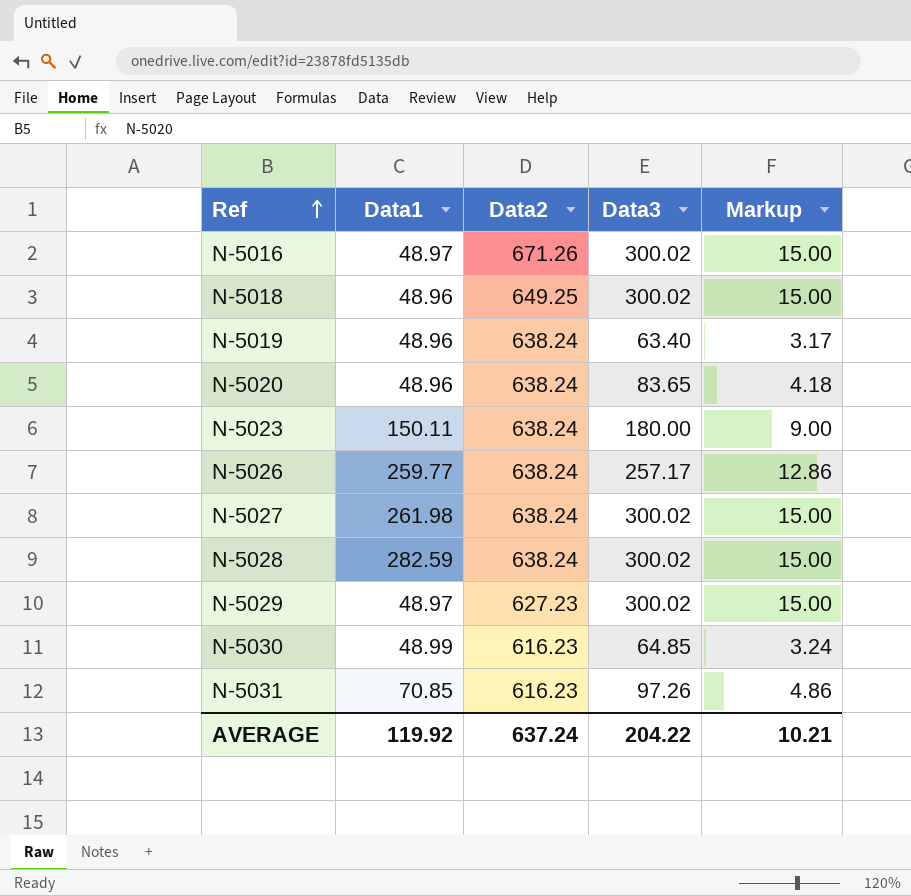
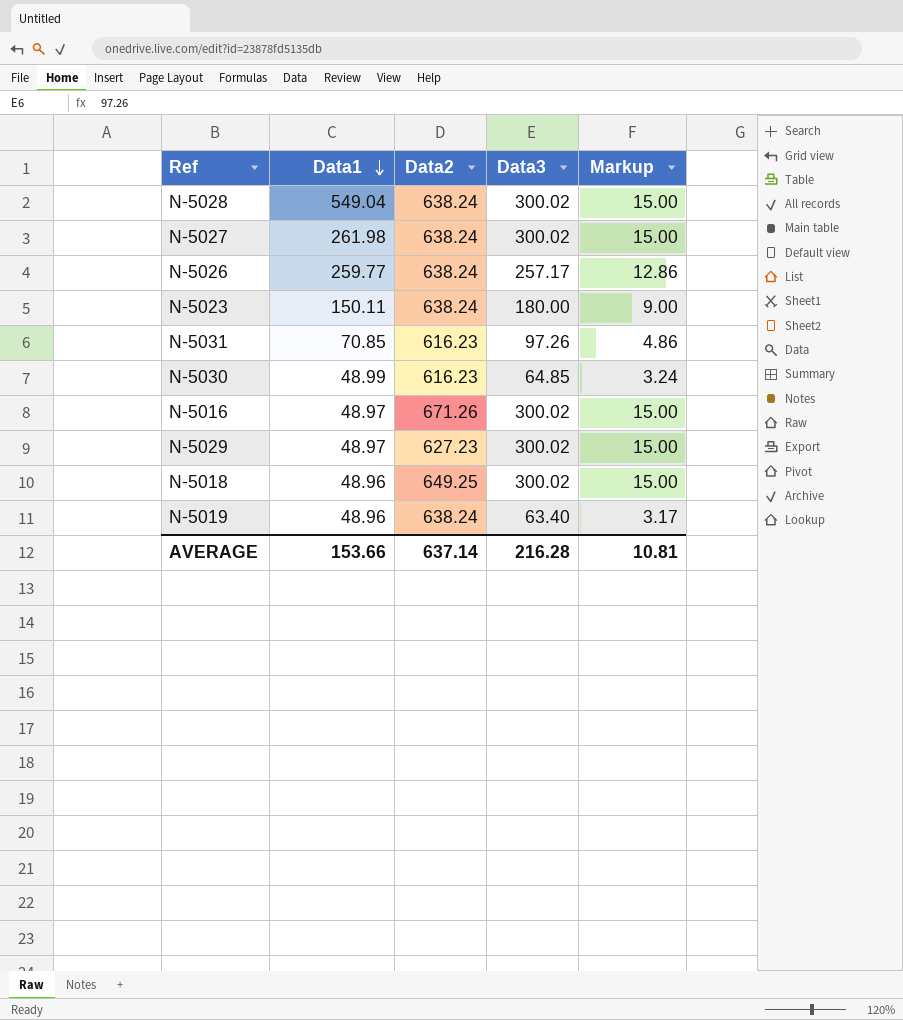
row order: Ref ascending -> Data1 descending
row N-5020: 48.96 | 638.24 | 83.65 | 4.18 -> none
N-5028 | Data1: 282.59 -> 549.04
AVERAGE | Data1: 119.92 -> 153.66
AVERAGE | Data2: 637.24 -> 637.14
AVERAGE | Data3: 204.22 -> 216.28
AVERAGE | Markup: 10.21 -> 10.81

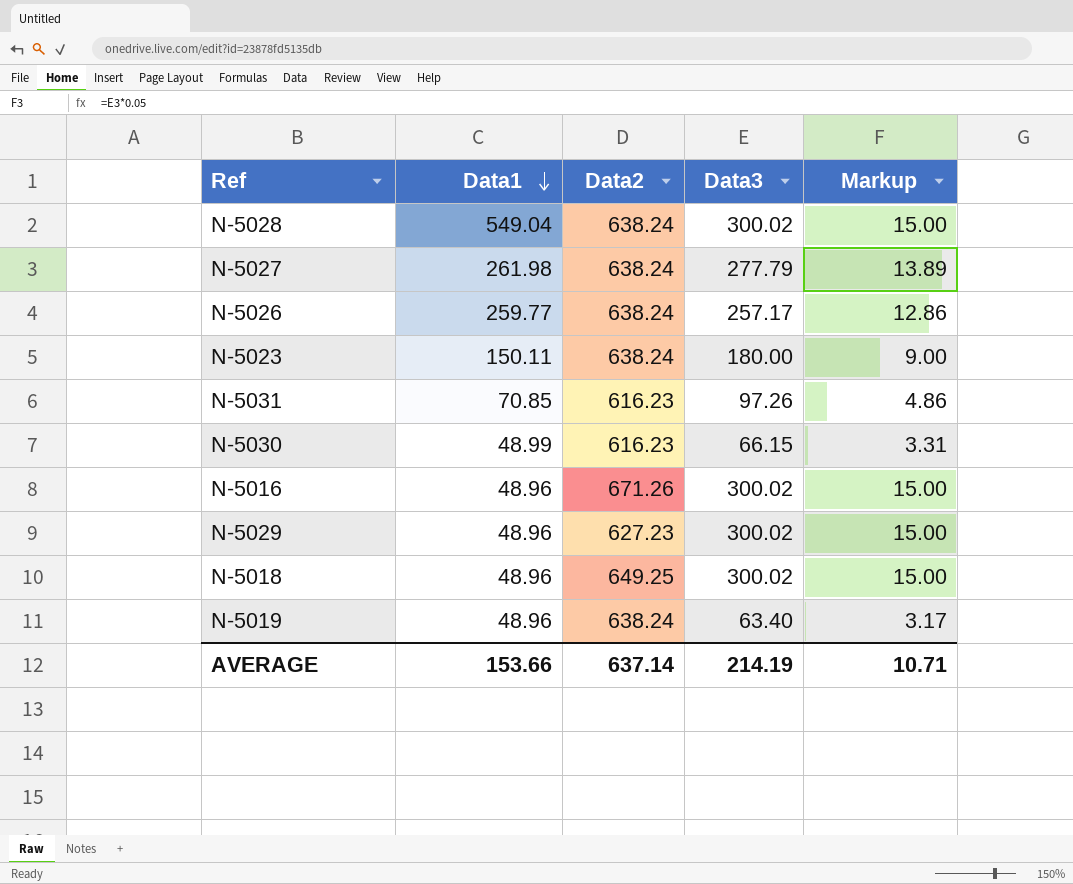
N-5027 | Data3: 300.02 -> 277.79
N-5027 | Markup: 15.00 -> 13.89
N-5030 | Data3: 64.85 -> 66.15
N-5030 | Markup: 3.24 -> 3.31
N-5016 | Data1: 48.97 -> 48.96
N-5029 | Data1: 48.97 -> 48.96
AVERAGE | Data3: 216.28 -> 214.19
AVERAGE | Markup: 10.81 -> 10.71

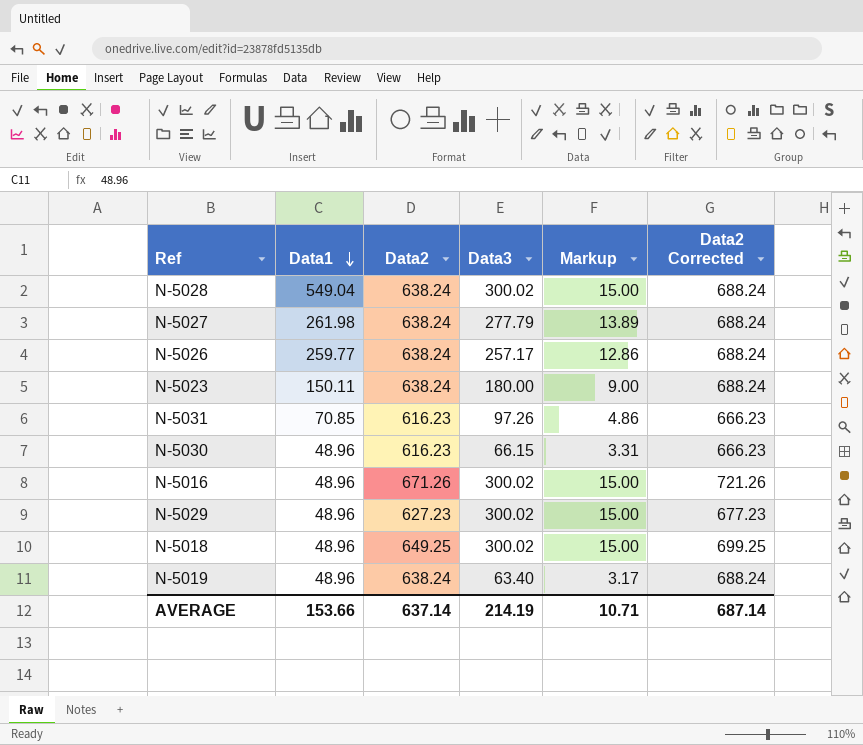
column Data2 Corrected | formula: none -> [Data2] + 50
N-5030 | Data1: 48.99 -> 48.96

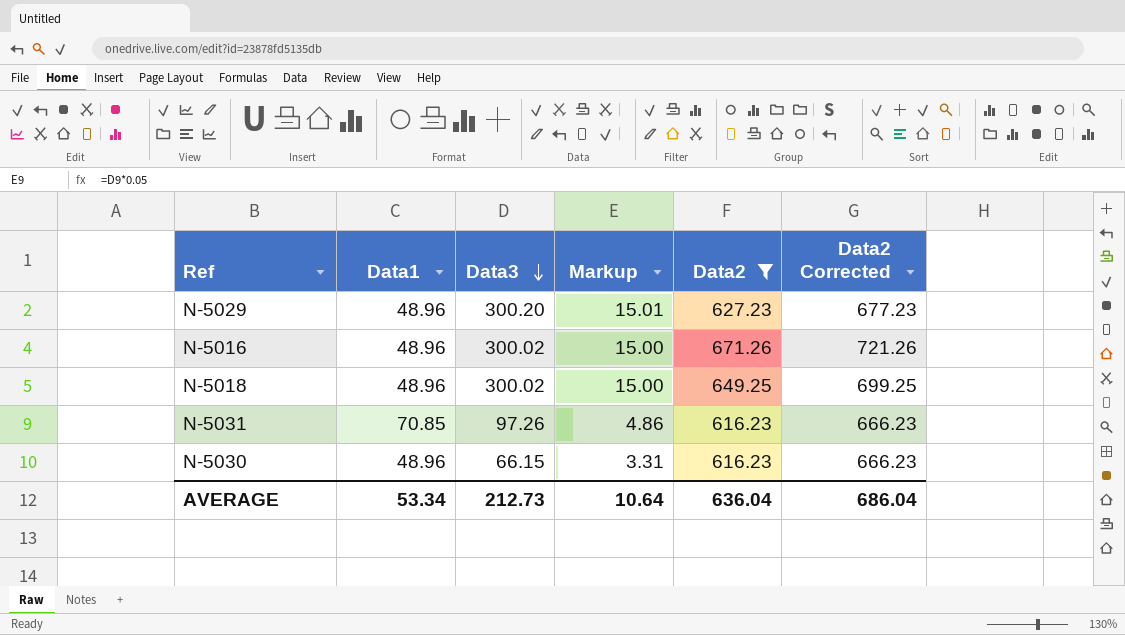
filter: none -> Data2 != 638.24
row order: Data1 descending -> Data3 descending
column Data2 | position: 3 -> 5
N-5029 | Data3: 300.02 -> 300.20
N-5029 | Markup: 15.00 -> 15.01
AVERAGE | Data1: 153.66 -> 53.34
AVERAGE | Data3: 214.19 -> 212.73
AVERAGE | Markup: 10.71 -> 10.64
AVERAGE | Data2: 637.14 -> 636.04
AVERAGE | Data2 Corrected: 687.14 -> 686.04

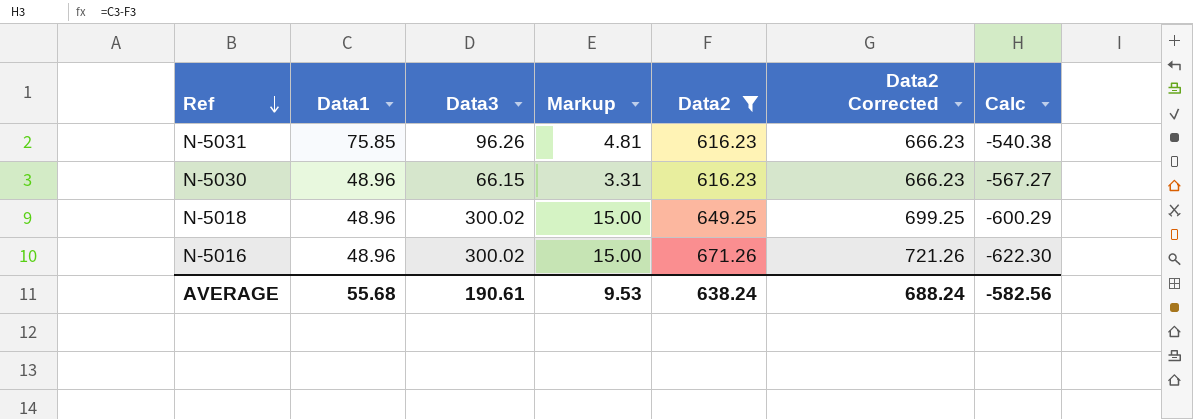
row order: Data3 descending -> Ref descending
column Calc | formula: none -> [Data1] - [Data2]
row N-5029: 48.96 | 300.20 | 15.01 | 627.23 | 677.23 -> none
N-5031 | Data1: 70.85 -> 75.85
N-5031 | Data3: 97.26 -> 96.26
N-5031 | Markup: 4.86 -> 4.81
AVERAGE | Data1: 53.34 -> 55.68
AVERAGE | Data3: 212.73 -> 190.61
AVERAGE | Markup: 10.64 -> 9.53
AVERAGE | Data2: 636.04 -> 638.24
AVERAGE | Data2 Corrected: 686.04 -> 688.24

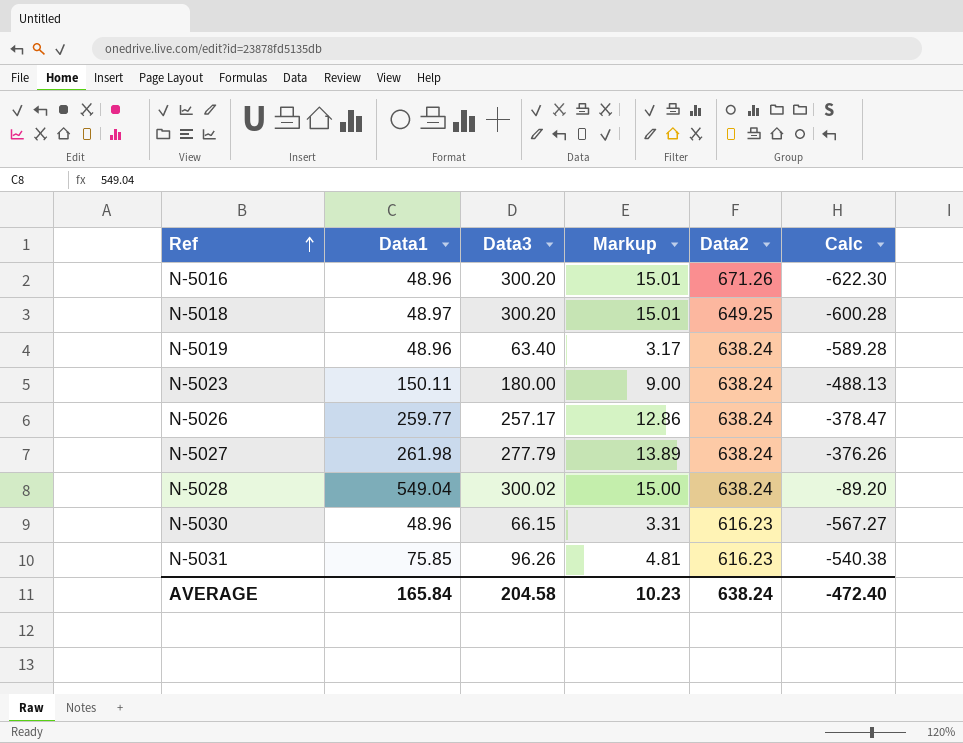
filter: Data2 != 638.24 -> none
row order: Ref descending -> Ref ascending
column Data2 Corrected | formula: [Data2] + 50 -> none
N-5016 | Data3: 300.02 -> 300.20
N-5016 | Markup: 15.00 -> 15.01
N-5018 | Data1: 48.96 -> 48.97
N-5018 | Data3: 300.02 -> 300.20
N-5018 | Markup: 15.00 -> 15.01
N-5018 | Calc: -600.29 -> -600.28
AVERAGE | Data1: 55.68 -> 165.84
AVERAGE | Data3: 190.61 -> 204.58
AVERAGE | Markup: 9.53 -> 10.23
AVERAGE | Calc: -582.56 -> -472.40

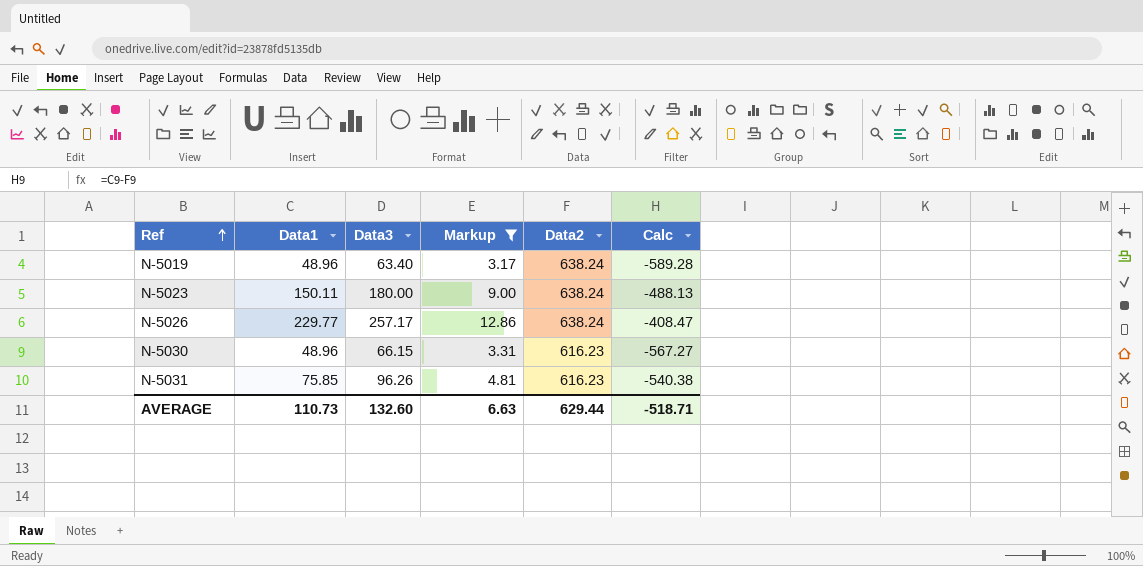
filter: none -> Markup <= 12.86
N-5026 | Data1: 259.77 -> 229.77
N-5026 | Calc: -378.47 -> -408.47
AVERAGE | Data1: 165.84 -> 110.73
AVERAGE | Data3: 204.58 -> 132.60
AVERAGE | Markup: 10.23 -> 6.63
AVERAGE | Data2: 638.24 -> 629.44
AVERAGE | Calc: -472.40 -> -518.71

